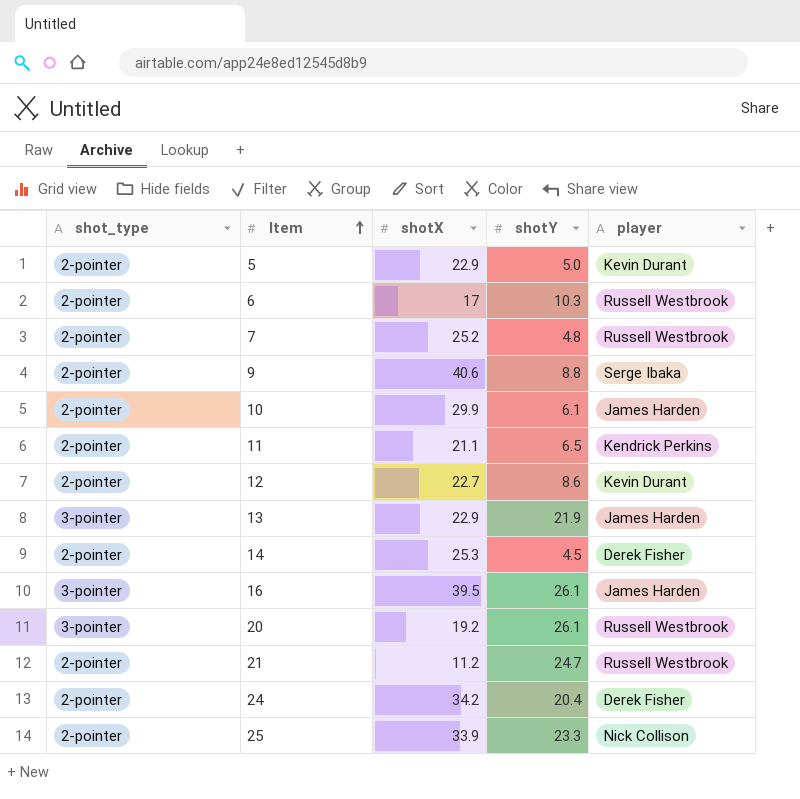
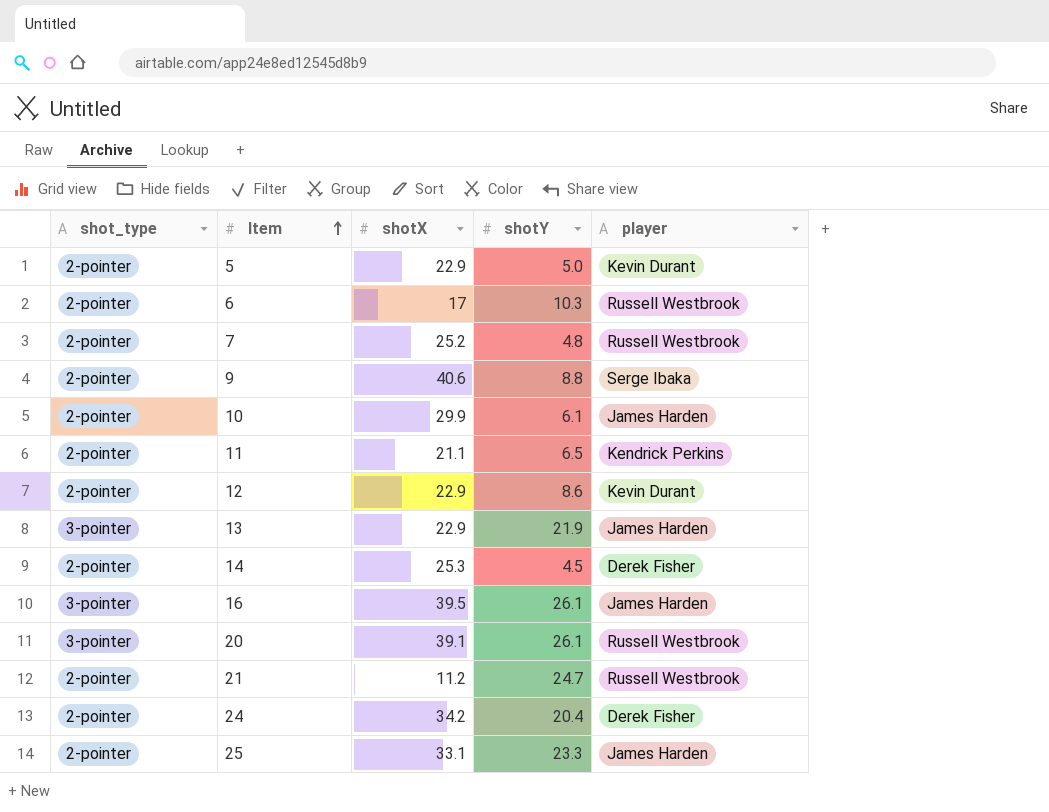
12 | shotX: 22.7 -> 22.9
20 | shotX: 19.2 -> 39.1
25 | shotX: 33.9 -> 33.1
25 | player: Nick Collison -> James Harden

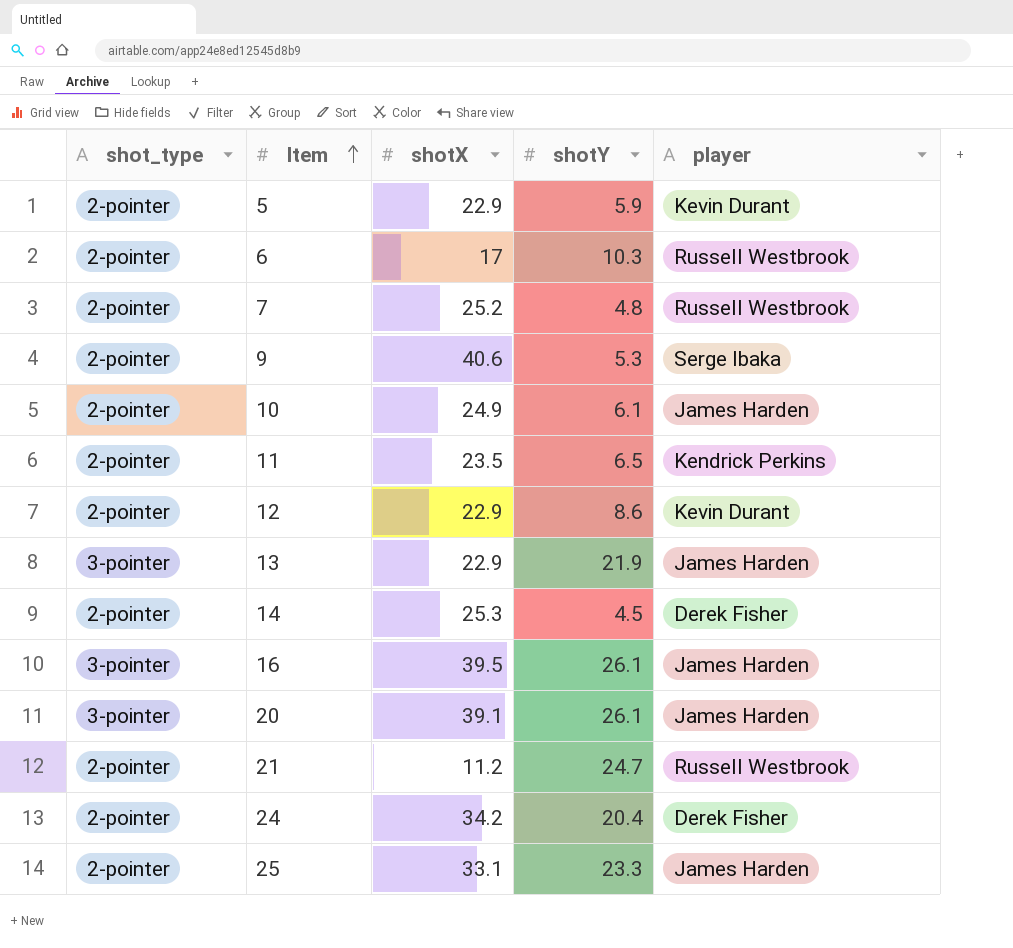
5 | shotY: 5.0 -> 5.9
9 | shotY: 8.8 -> 5.3
10 | shotX: 29.9 -> 24.9
11 | shotX: 21.1 -> 23.5
20 | player: Russell Westbrook -> James Harden

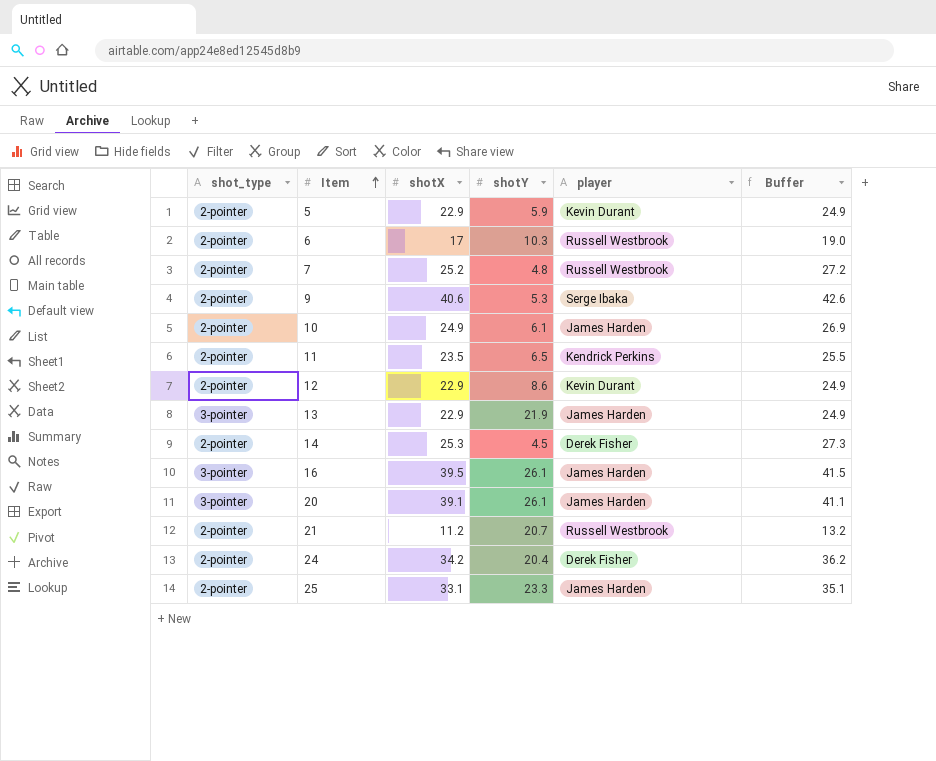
column Buffer | formula: none -> [shotX] + 2
21 | shotY: 24.7 -> 20.7

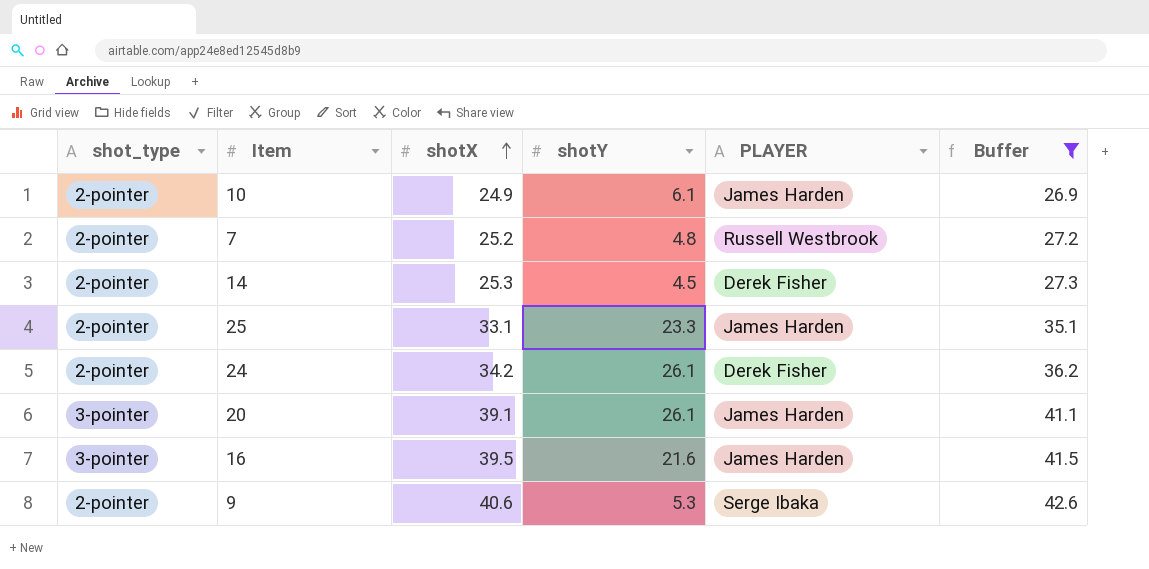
filter: none -> Buffer >= 26.9
row order: Item ascending -> shotX ascending
column name: player -> PLAYER
24 | shotY: 20.4 -> 26.1
16 | shotY: 26.1 -> 21.6

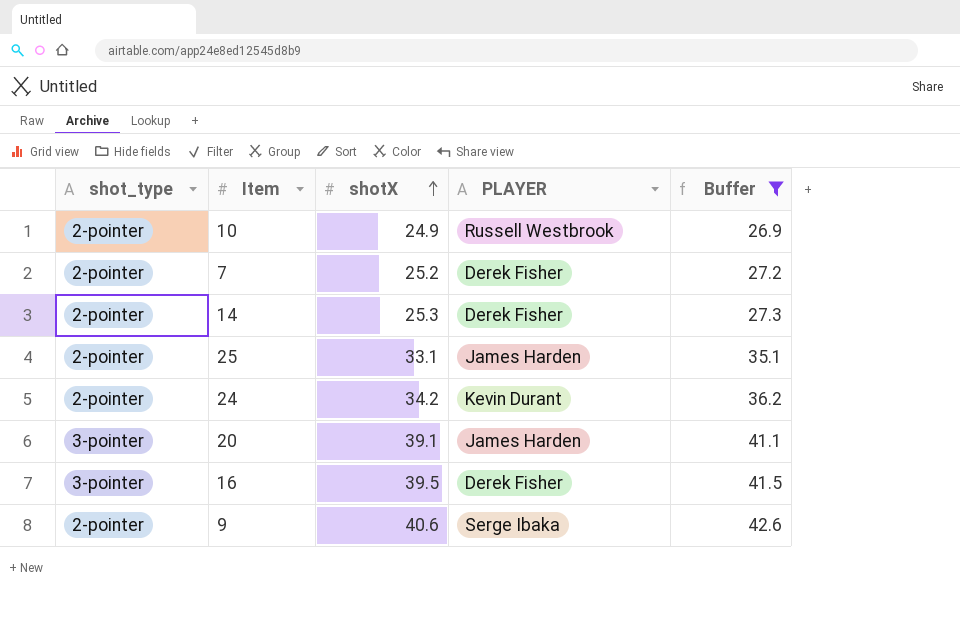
column shotY | position: 4 -> none
10 | PLAYER: James Harden -> Russell Westbrook
7 | PLAYER: Russell Westbrook -> Derek Fisher
24 | PLAYER: Derek Fisher -> Kevin Durant
16 | PLAYER: James Harden -> Derek Fisher

